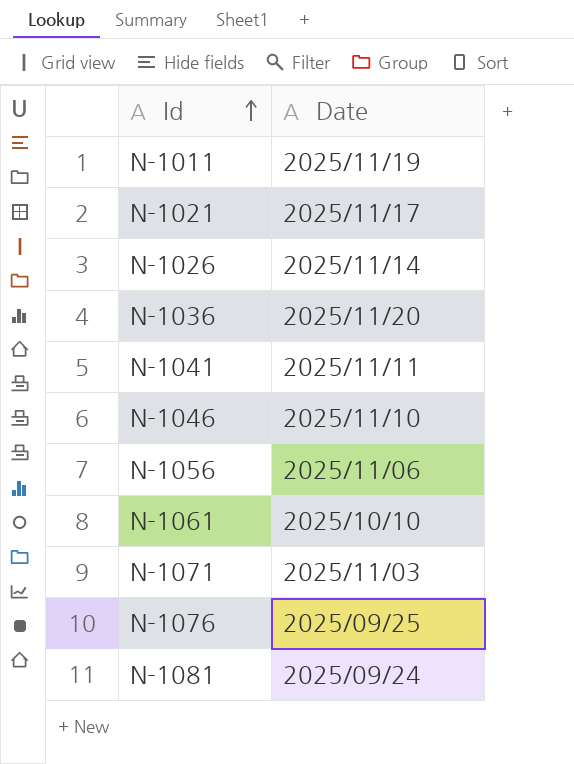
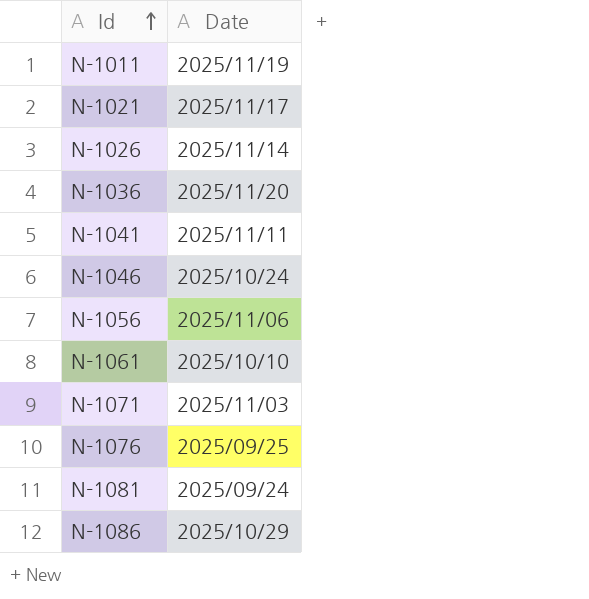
N-1046 | Date: 2025/11/10 -> 2025/10/24
row N-1086: none -> 2025/10/29

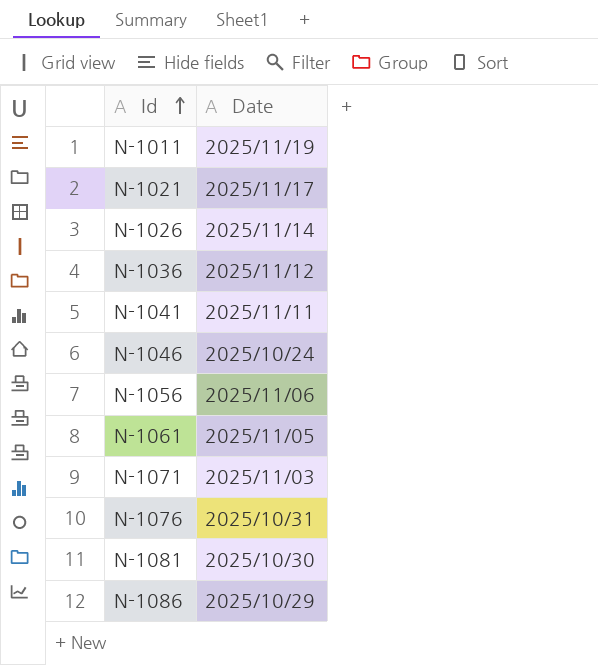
N-1036 | Date: 2025/11/20 -> 2025/11/12
N-1061 | Date: 2025/10/10 -> 2025/11/05
N-1076 | Date: 2025/09/25 -> 2025/10/31
N-1081 | Date: 2025/09/24 -> 2025/10/30

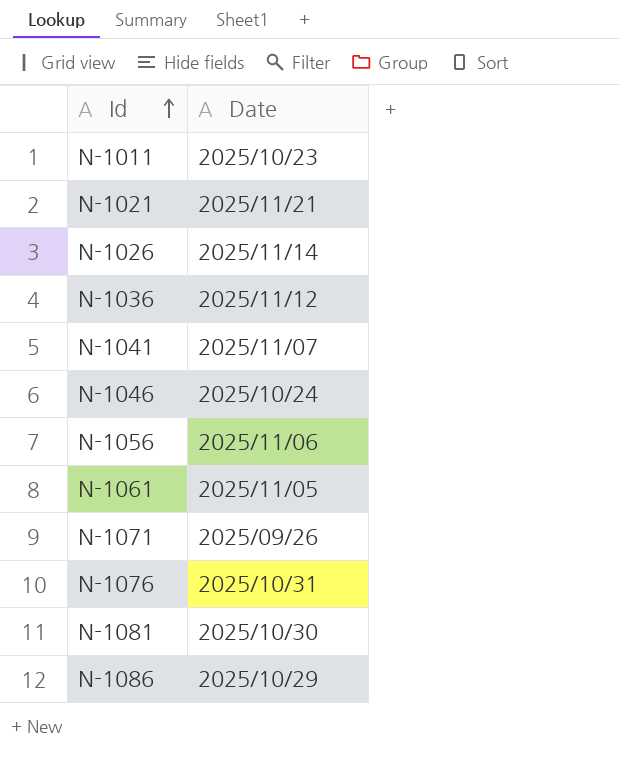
N-1011 | Date: 2025/11/19 -> 2025/10/23
N-1021 | Date: 2025/11/17 -> 2025/11/21
N-1041 | Date: 2025/11/11 -> 2025/11/07
N-1071 | Date: 2025/11/03 -> 2025/09/26

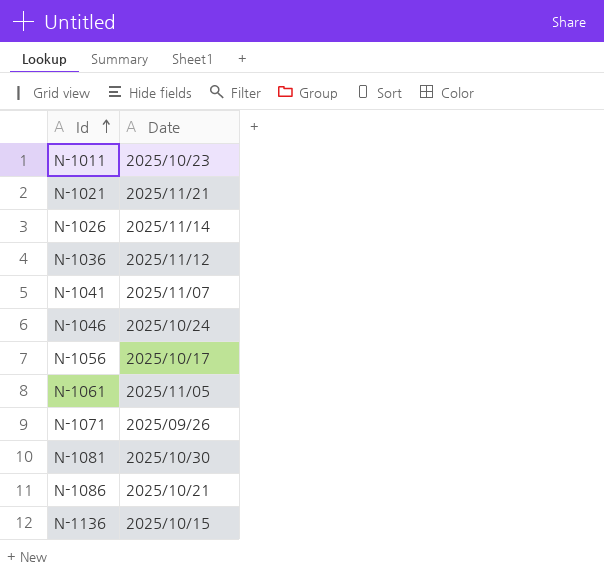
row N-1076: 2025/10/31 -> none
N-1056 | Date: 2025/11/06 -> 2025/10/17
N-1086 | Date: 2025/10/29 -> 2025/10/21
row N-1136: none -> 2025/10/15

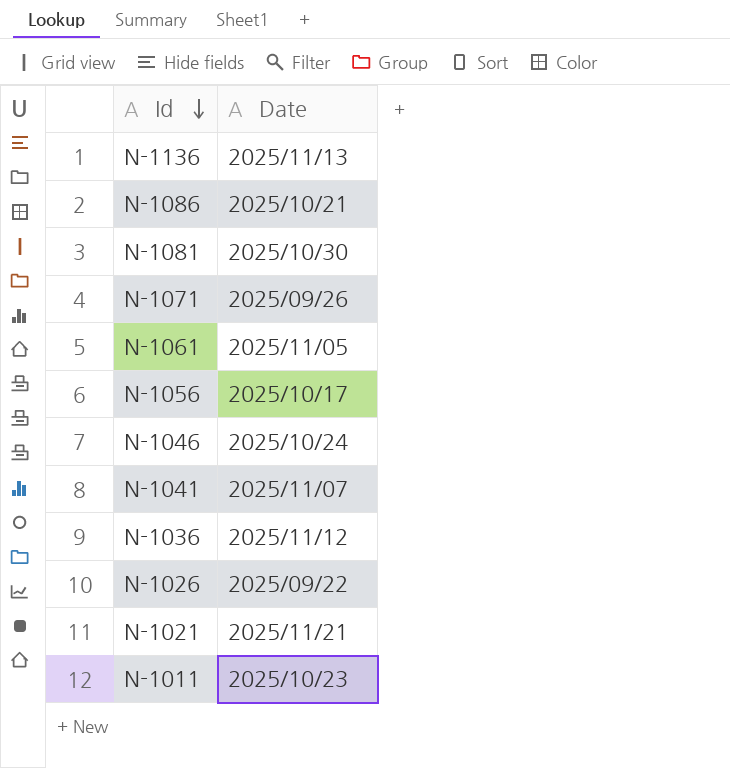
row order: Id ascending -> Id descending
N-1136 | Date: 2025/10/15 -> 2025/11/13
N-1026 | Date: 2025/11/14 -> 2025/09/22

